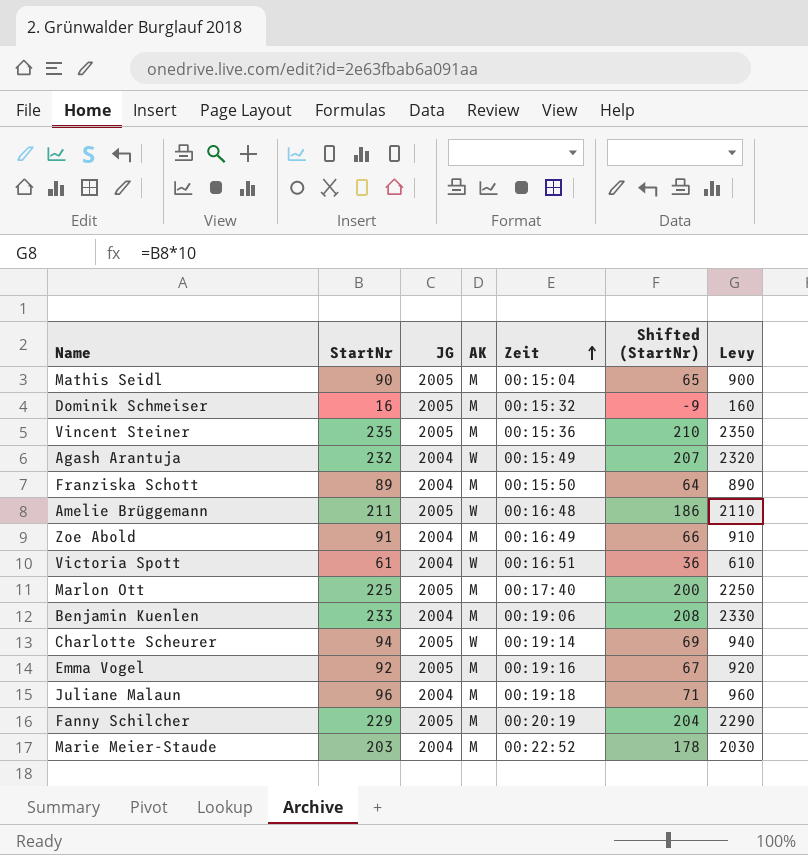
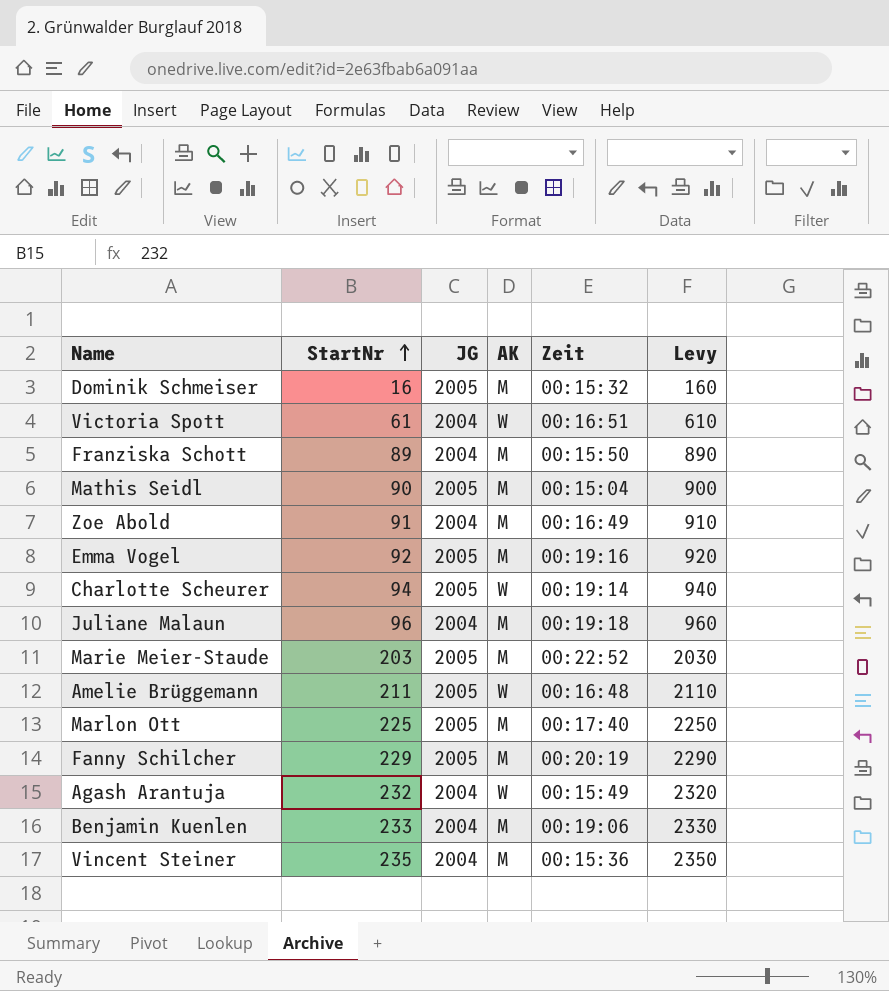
row order: Zeit ascending -> StartNr ascending
column Shifted (StartNr) | formula: [StartNr] - 25 -> none
Marie Meier-Staude | JG: 2004 -> 2005
Vincent Steiner | JG: 2005 -> 2004

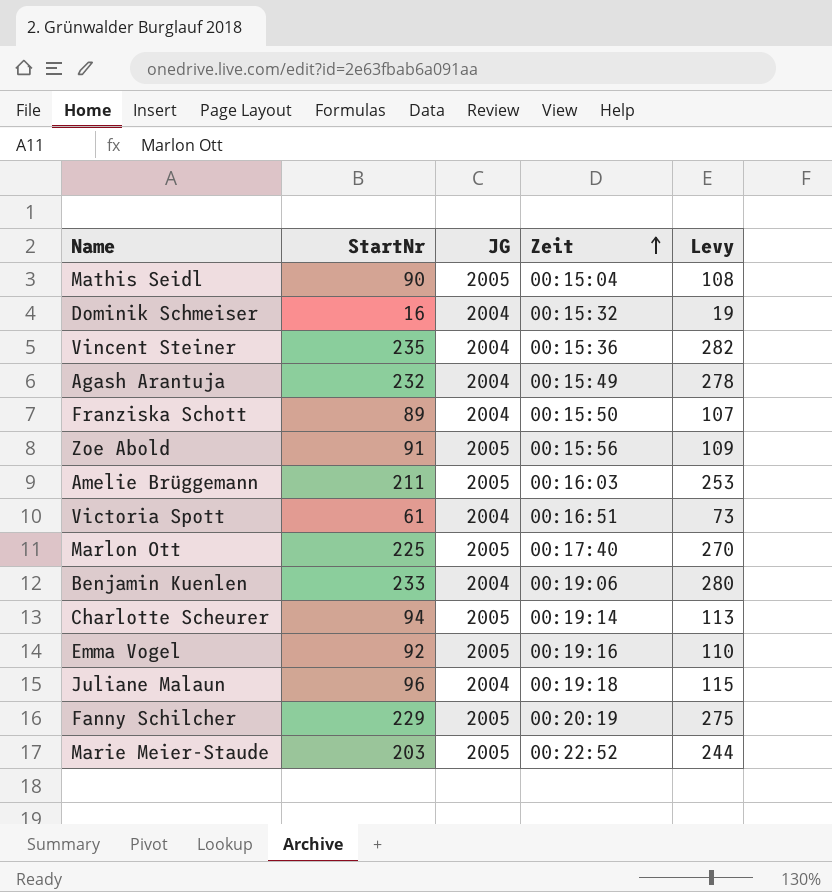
row order: StartNr ascending -> Zeit ascending
column AK | position: 4 -> none
column Levy | formula: [StartNr] * 10 -> [StartNr] * 1.2
Dominik Schmeiser | JG: 2005 -> 2004
Zoe Abold | JG: 2004 -> 2005
Zoe Abold | Zeit: 00:16:49 -> 00:15:56
Amelie Brüggemann | Zeit: 00:16:48 -> 00:16:03

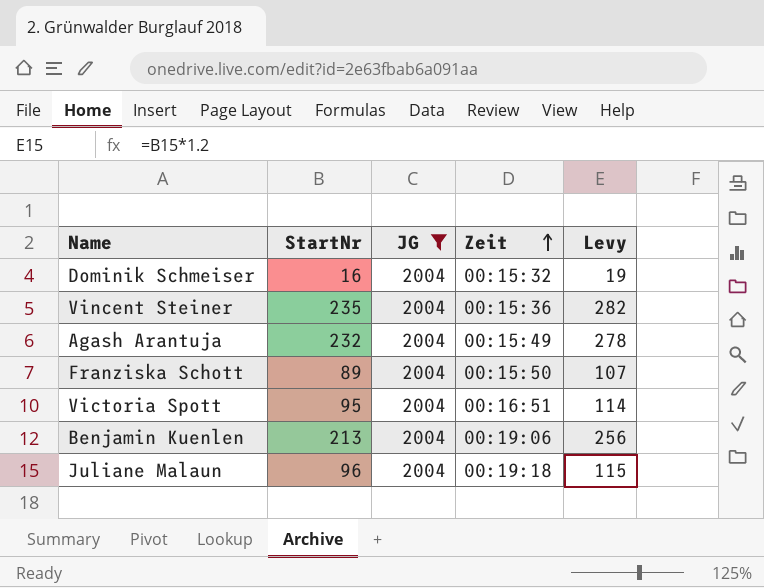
filter: none -> JG = 2004
Victoria Spott | StartNr: 61 -> 95
Victoria Spott | Levy: 73 -> 114
Benjamin Kuenlen | StartNr: 233 -> 213
Benjamin Kuenlen | Levy: 280 -> 256

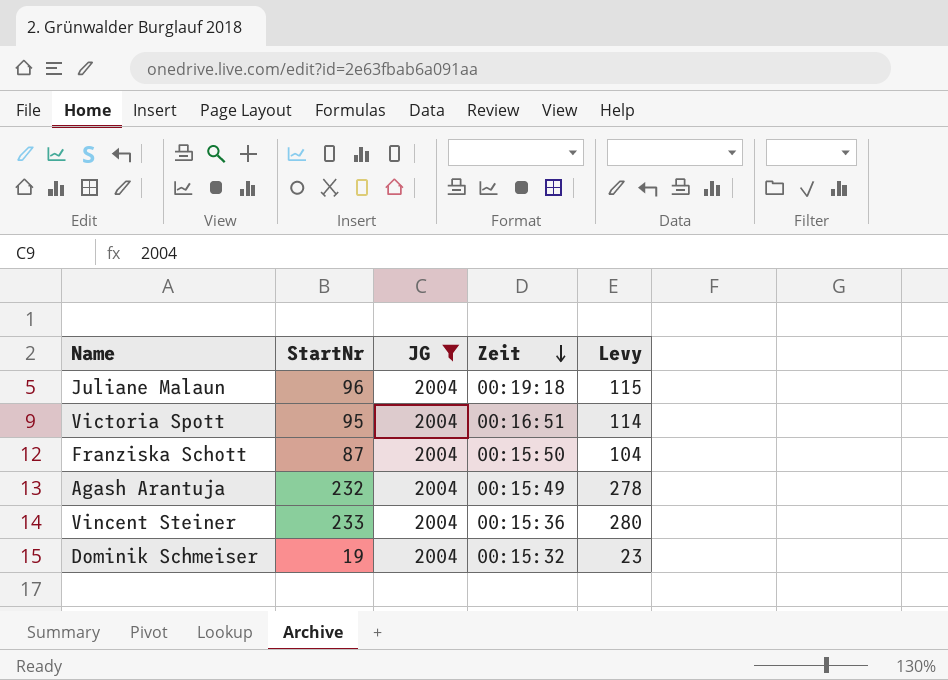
row order: Zeit ascending -> Zeit descending
row Benjamin Kuenlen: 213 | 2004 | 00:19:06 | 256 -> none
Franziska Schott | StartNr: 89 -> 87
Franziska Schott | Levy: 107 -> 104
Vincent Steiner | StartNr: 235 -> 233
Vincent Steiner | Levy: 282 -> 280
Dominik Schmeiser | StartNr: 16 -> 19
Dominik Schmeiser | Levy: 19 -> 23

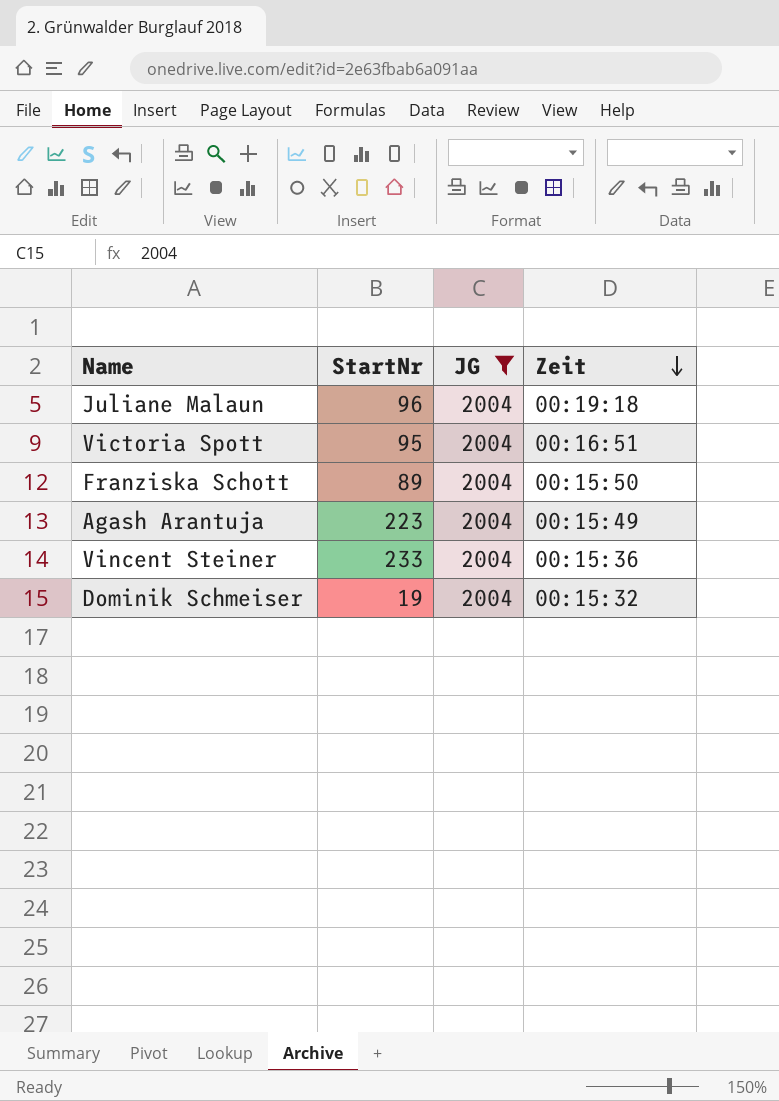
column Levy | formula: [StartNr] * 1.2 -> none
Franziska Schott | StartNr: 87 -> 89
Agash Arantuja | StartNr: 232 -> 223

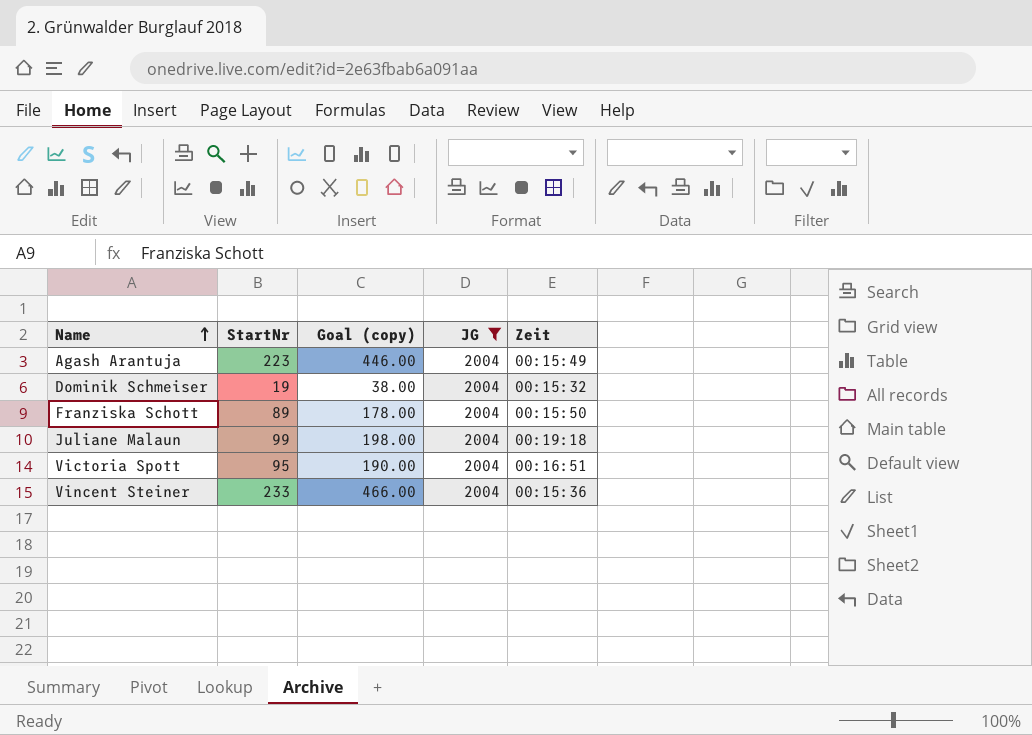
row order: Zeit descending -> Name ascending
column Goal (copy) | formula: none -> [StartNr] * 2
Juliane Malaun | StartNr: 96 -> 99

